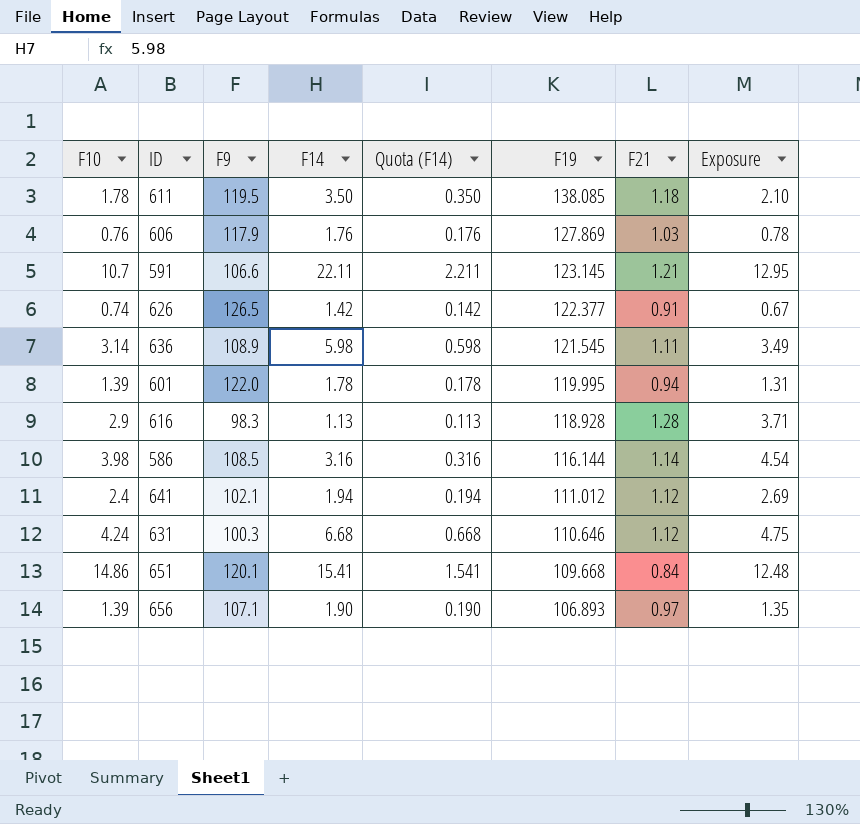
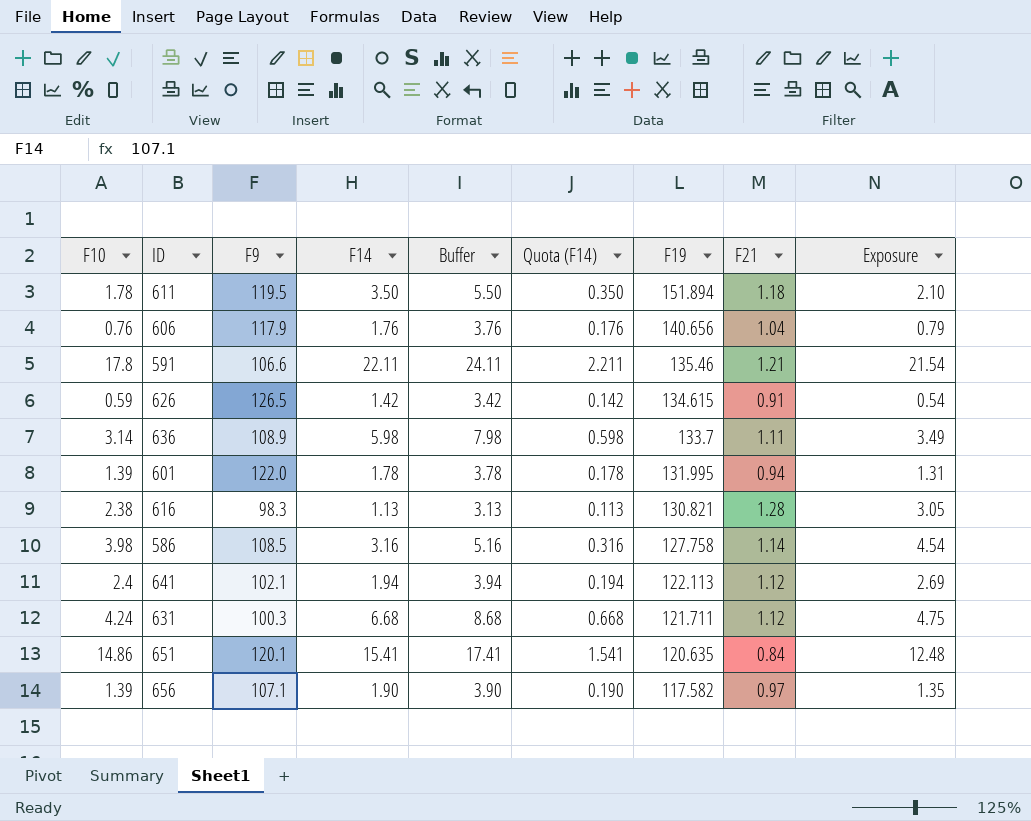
column Buffer | formula: none -> [F14] + 2
611 | F19: 138.085 -> 151.894
606 | F19: 127.869 -> 140.656
606 | F21: 1.03 -> 1.04
606 | Exposure: 0.78 -> 0.79
591 | F10: 10.7 -> 17.8
591 | F19: 123.145 -> 135.46
591 | Exposure: 12.95 -> 21.54
626 | F10: 0.74 -> 0.59
626 | F19: 122.377 -> 134.615
626 | Exposure: 0.67 -> 0.54
636 | F19: 121.545 -> 133.7
601 | F19: 119.995 -> 131.995
616 | F10: 2.9 -> 2.38
616 | F19: 118.928 -> 130.821
616 | Exposure: 3.71 -> 3.05
586 | F19: 116.144 -> 127.758
641 | F19: 111.012 -> 122.113
631 | F19: 110.646 -> 121.711
651 | F19: 109.668 -> 120.635
656 | F19: 106.893 -> 117.582

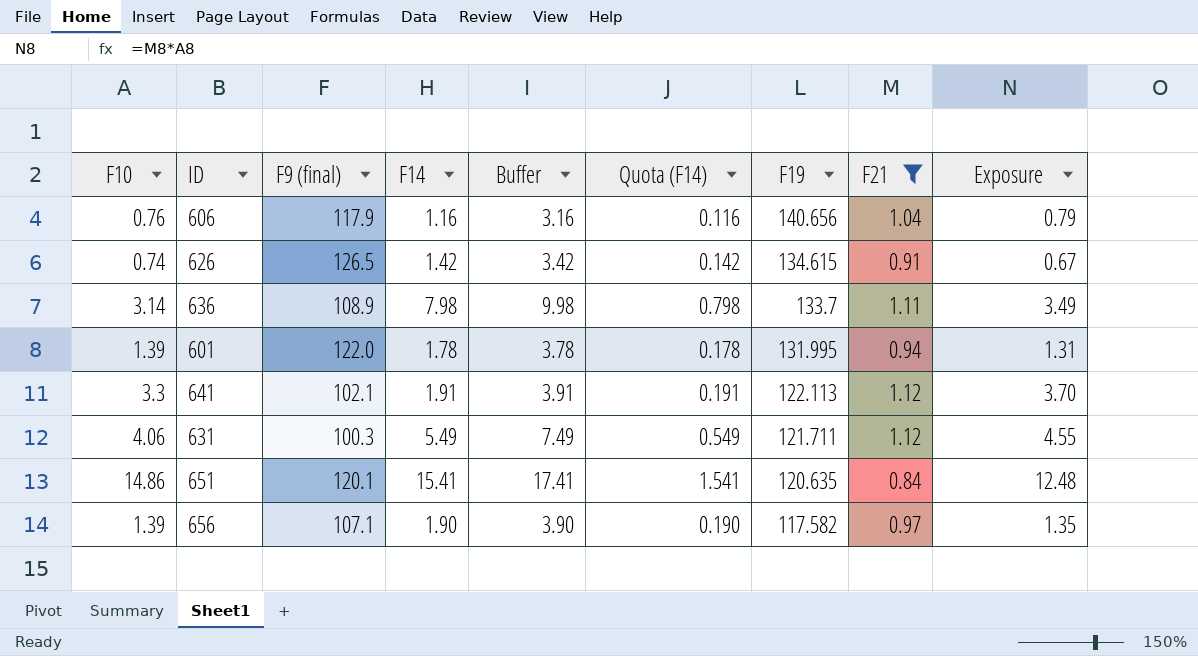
filter: none -> F21 <= 1.12
column name: F9 -> F9 (final)
606 | F14: 1.76 -> 1.16
606 | Buffer: 3.76 -> 3.16
606 | Quota (F14): 0.176 -> 0.116
626 | F10: 0.59 -> 0.74
626 | Exposure: 0.54 -> 0.67
636 | F14: 5.98 -> 7.98
636 | Buffer: 7.98 -> 9.98
636 | Quota (F14): 0.598 -> 0.798
641 | F10: 2.4 -> 3.3
641 | F14: 1.94 -> 1.91
641 | Buffer: 3.94 -> 3.91
641 | Quota (F14): 0.194 -> 0.191
641 | Exposure: 2.69 -> 3.70
631 | F10: 4.24 -> 4.06
631 | F14: 6.68 -> 5.49
631 | Buffer: 8.68 -> 7.49
631 | Quota (F14): 0.668 -> 0.549
631 | Exposure: 4.75 -> 4.55

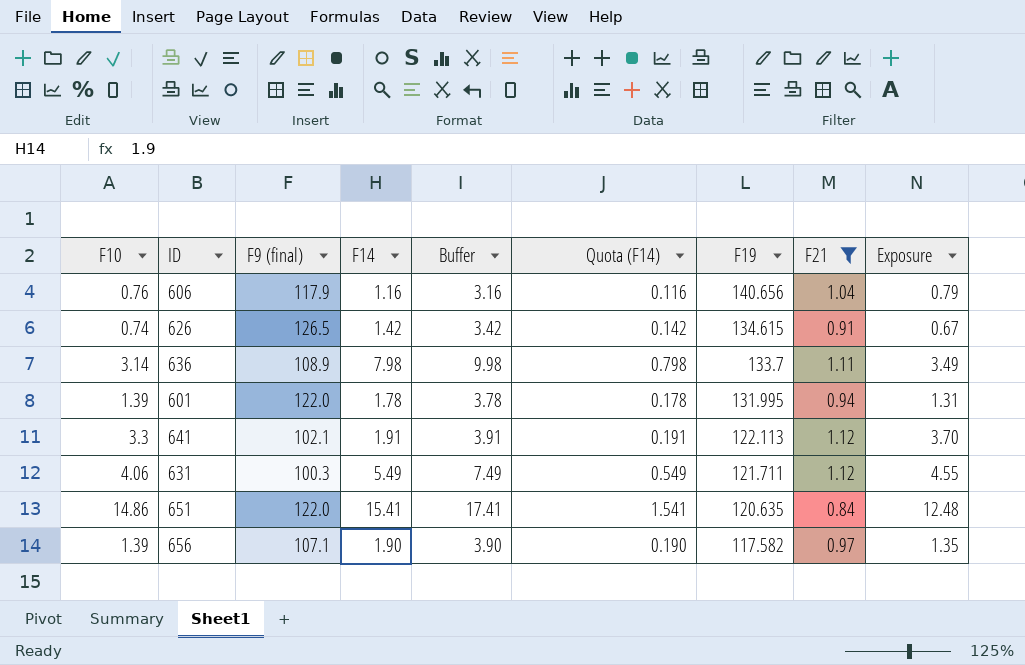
651 | F9 (final): 120.1 -> 122.0

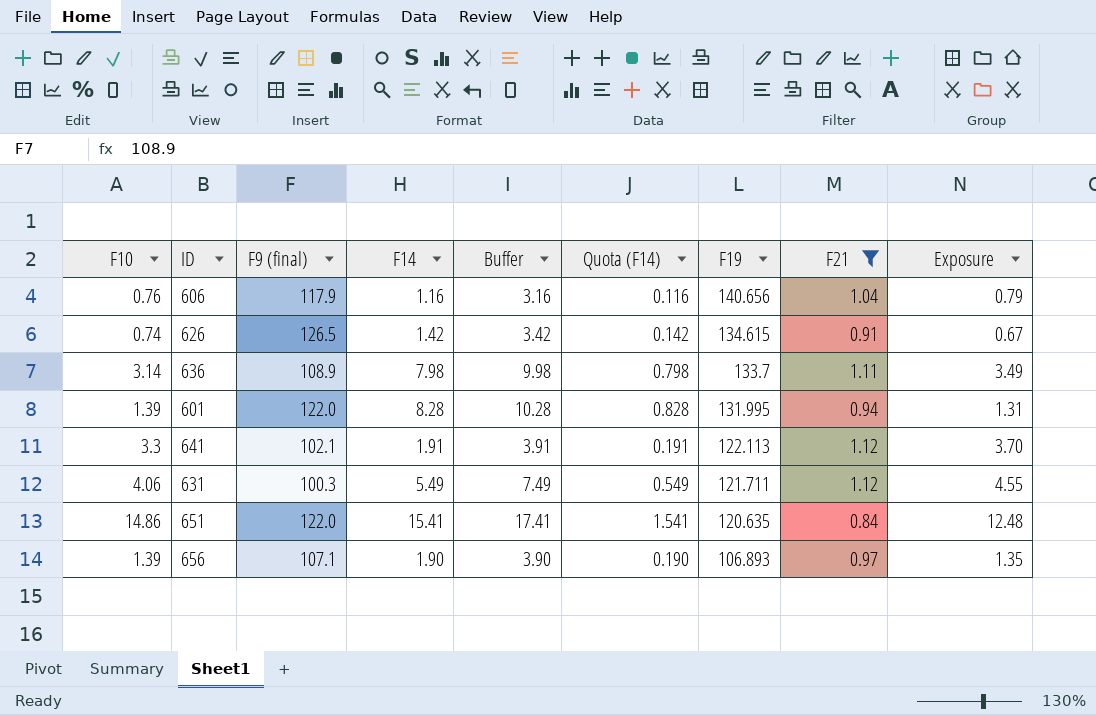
601 | F14: 1.78 -> 8.28
601 | Buffer: 3.78 -> 10.28
601 | Quota (F14): 0.178 -> 0.828
656 | F19: 117.582 -> 106.893

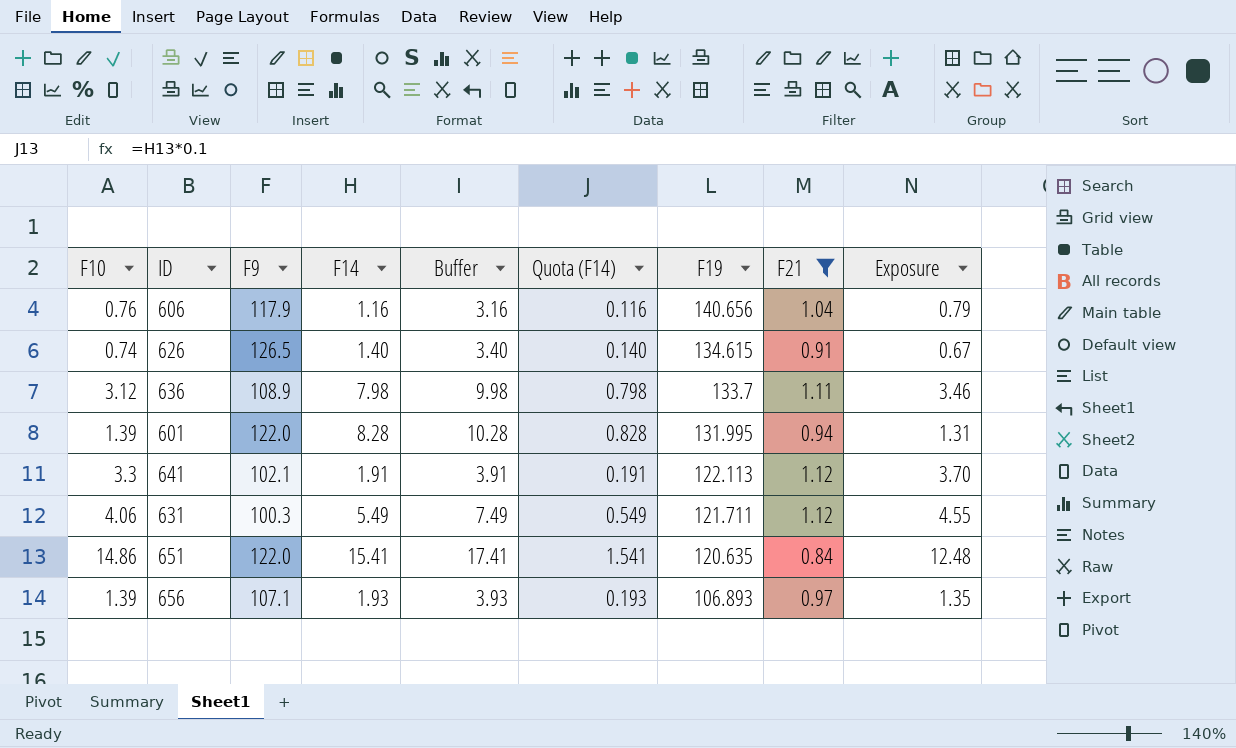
column name: F9 (final) -> F9
626 | F14: 1.42 -> 1.40
626 | Buffer: 3.42 -> 3.40
626 | Quota (F14): 0.142 -> 0.140
636 | F10: 3.14 -> 3.12
636 | Exposure: 3.49 -> 3.46
656 | F14: 1.90 -> 1.93
656 | Buffer: 3.90 -> 3.93
656 | Quota (F14): 0.190 -> 0.193

